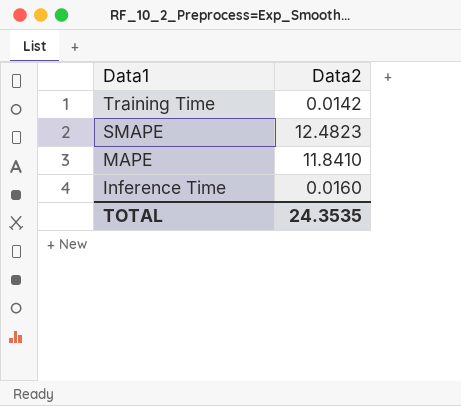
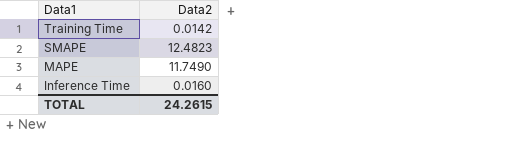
MAPE | Data2: 11.8410 -> 11.7490
TOTAL | Data2: 24.3535 -> 24.2615

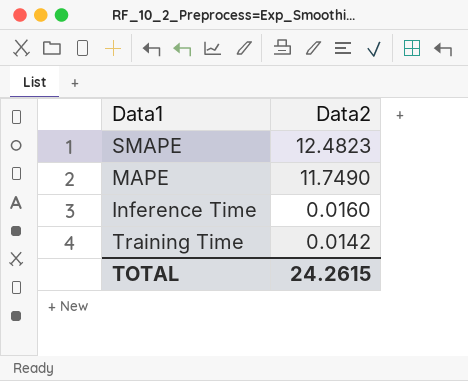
row order: Data1 descending -> Data2 descending

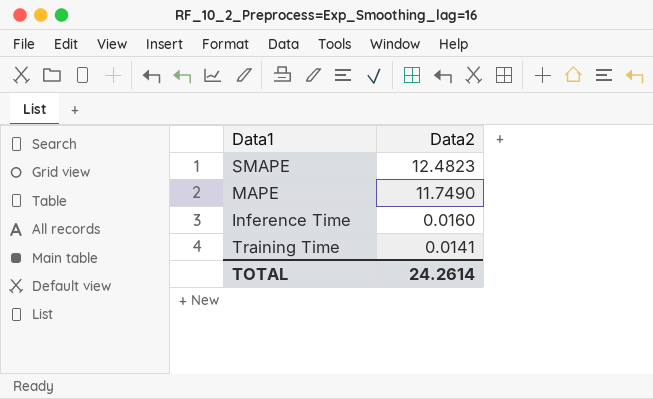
Training Time | Data2: 0.0142 -> 0.0141
TOTAL | Data2: 24.2615 -> 24.2614

